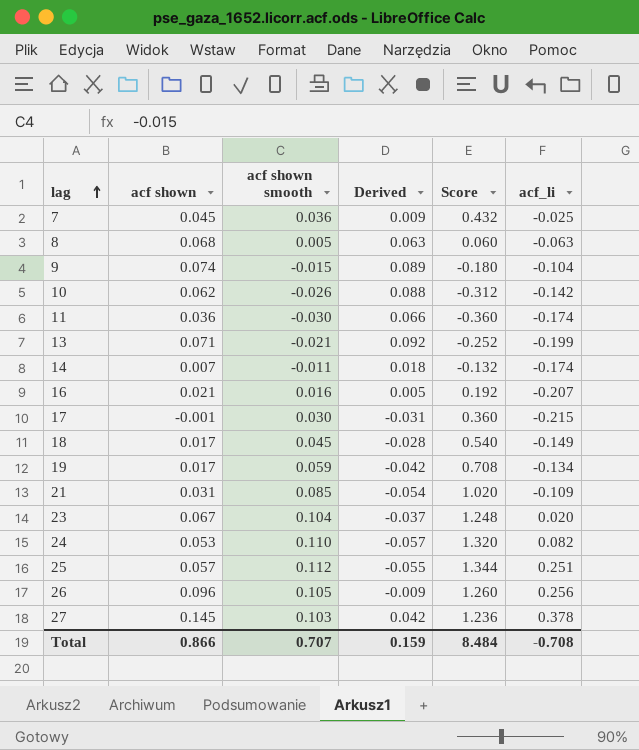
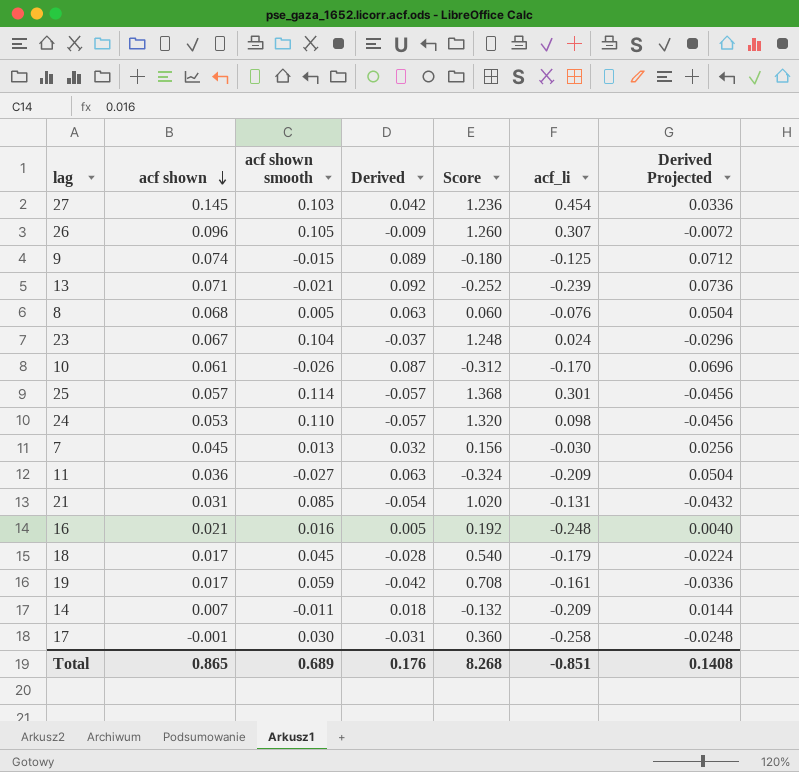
row order: lag ascending -> acf shown descending
column Derived Projected | formula: none -> [Derived] * 0.8
27 | acf_li: 0.378 -> 0.454
26 | acf_li: 0.256 -> 0.307
9 | acf_li: -0.104 -> -0.125
13 | acf_li: -0.199 -> -0.239
8 | acf_li: -0.063 -> -0.076
23 | acf_li: 0.020 -> 0.024
10 | acf shown: 0.062 -> 0.061
10 | Derived: 0.088 -> 0.087
10 | acf_li: -0.142 -> -0.170
25 | acf shown smooth: 0.112 -> 0.114
25 | Derived: -0.055 -> -0.057
25 | Score: 1.344 -> 1.368
25 | acf_li: 0.251 -> 0.301
24 | acf_li: 0.082 -> 0.098
7 | acf shown smooth: 0.036 -> 0.013
7 | Derived: 0.009 -> 0.032
7 | Score: 0.432 -> 0.156
7 | acf_li: -0.025 -> -0.030
11 | acf shown smooth: -0.030 -> -0.027
11 | Derived: 0.066 -> 0.063
11 | Score: -0.360 -> -0.324
11 | acf_li: -0.174 -> -0.209
21 | acf_li: -0.109 -> -0.131
16 | acf_li: -0.207 -> -0.248
18 | acf_li: -0.149 -> -0.179
19 | acf_li: -0.134 -> -0.161
14 | acf_li: -0.174 -> -0.209
17 | acf_li: -0.215 -> -0.258
Total | acf shown: 0.866 -> 0.865
Total | acf shown smooth: 0.707 -> 0.689
Total | Derived: 0.159 -> 0.176
Total | Score: 8.484 -> 8.268
Total | acf_li: -0.708 -> -0.851

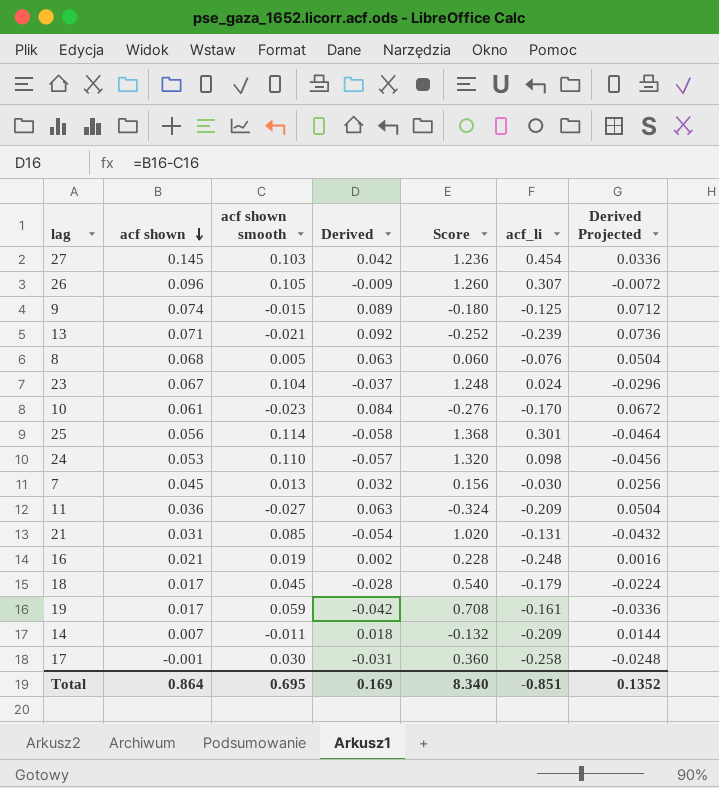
10 | acf shown smooth: -0.026 -> -0.023
10 | Derived: 0.087 -> 0.084
10 | Score: -0.312 -> -0.276
10 | Derived Projected: 0.0696 -> 0.0672
25 | acf shown: 0.057 -> 0.056
25 | Derived: -0.057 -> -0.058
25 | Derived Projected: -0.0456 -> -0.0464
16 | acf shown smooth: 0.016 -> 0.019
16 | Derived: 0.005 -> 0.002
16 | Score: 0.192 -> 0.228
16 | Derived Projected: 0.0040 -> 0.0016
Total | acf shown: 0.865 -> 0.864
Total | acf shown smooth: 0.689 -> 0.695
Total | Derived: 0.176 -> 0.169
Total | Score: 8.268 -> 8.340
Total | Derived Projected: 0.1408 -> 0.1352

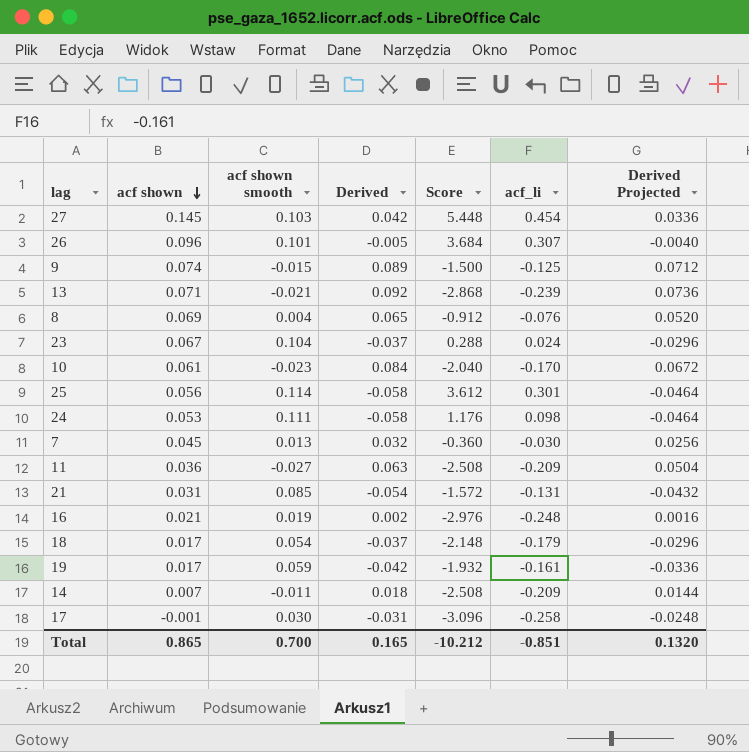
column Score | formula: [acf shown smooth] * 12 -> [acf_li] * 12
26 | acf shown smooth: 0.105 -> 0.101
26 | Derived: -0.009 -> -0.005
26 | Derived Projected: -0.0072 -> -0.0040
8 | acf shown: 0.068 -> 0.069
8 | acf shown smooth: 0.005 -> 0.004
8 | Derived: 0.063 -> 0.065
8 | Derived Projected: 0.0504 -> 0.0520
24 | acf shown smooth: 0.110 -> 0.111
24 | Derived: -0.057 -> -0.058
24 | Derived Projected: -0.0456 -> -0.0464
18 | acf shown smooth: 0.045 -> 0.054
18 | Derived: -0.028 -> -0.037
18 | Derived Projected: -0.0224 -> -0.0296
Total | acf shown: 0.864 -> 0.865
Total | acf shown smooth: 0.695 -> 0.700
Total | Derived: 0.169 -> 0.165
Total | Score: 8.340 -> -10.212
Total | Derived Projected: 0.1352 -> 0.1320

